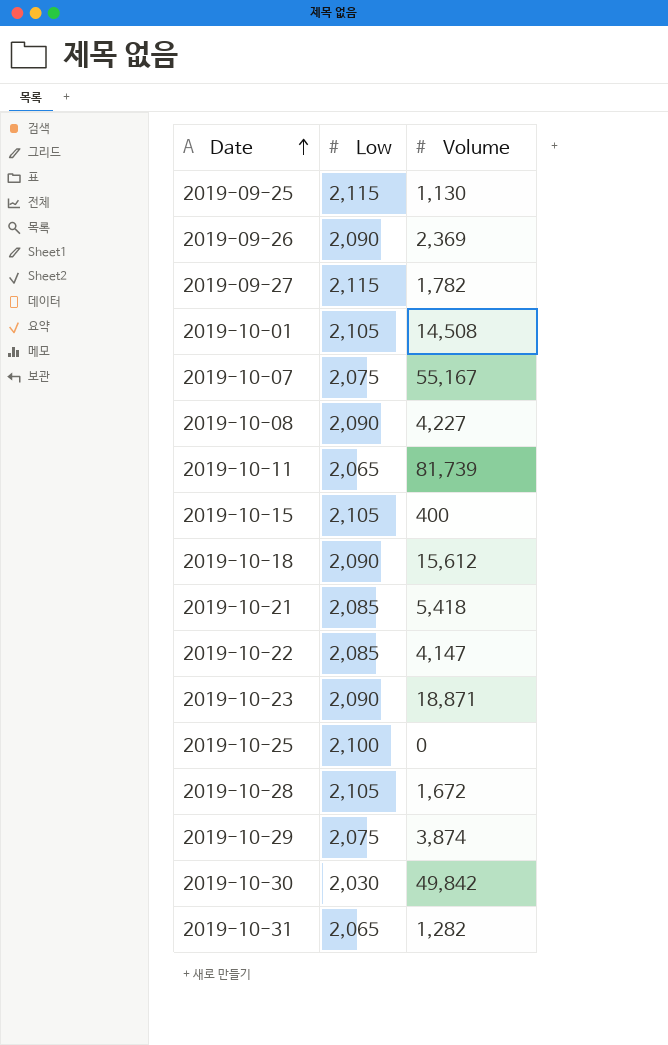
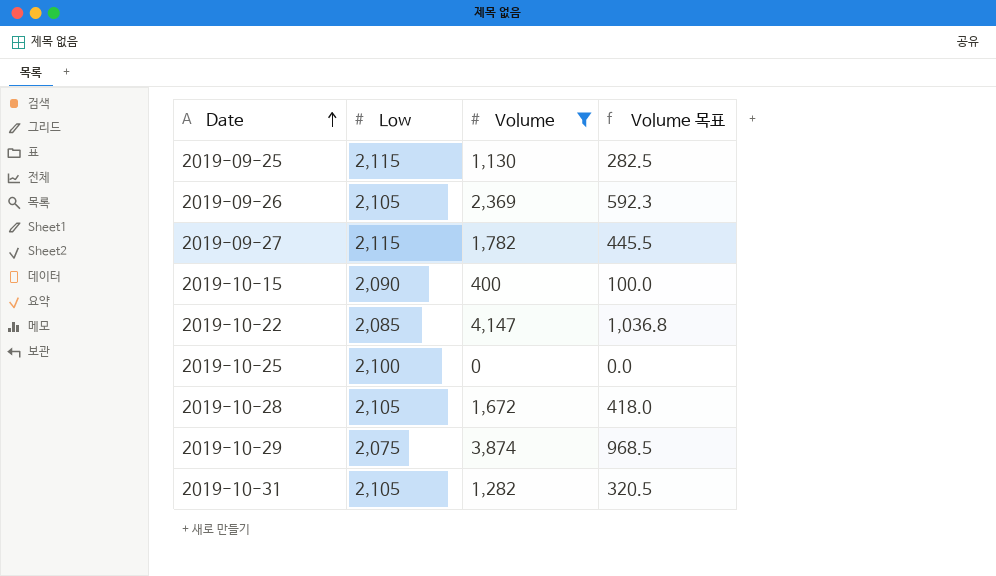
filter: none -> Volume <= 4,147
column Volume 목표 | formula: none -> [Volume] * 0.25
2019-09-26 | Low: 2,090 -> 2,105
2019-10-15 | Low: 2,105 -> 2,090
2019-10-31 | Low: 2,065 -> 2,105

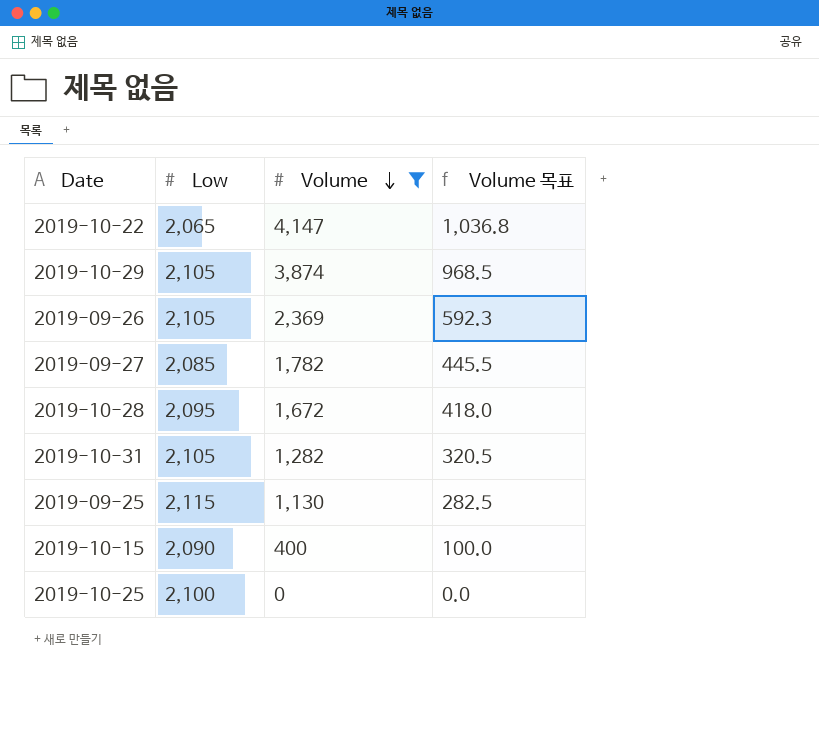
row order: Date ascending -> Volume descending
2019-10-22 | Low: 2,085 -> 2,065
2019-10-29 | Low: 2,075 -> 2,105
2019-09-27 | Low: 2,115 -> 2,085
2019-10-28 | Low: 2,105 -> 2,095

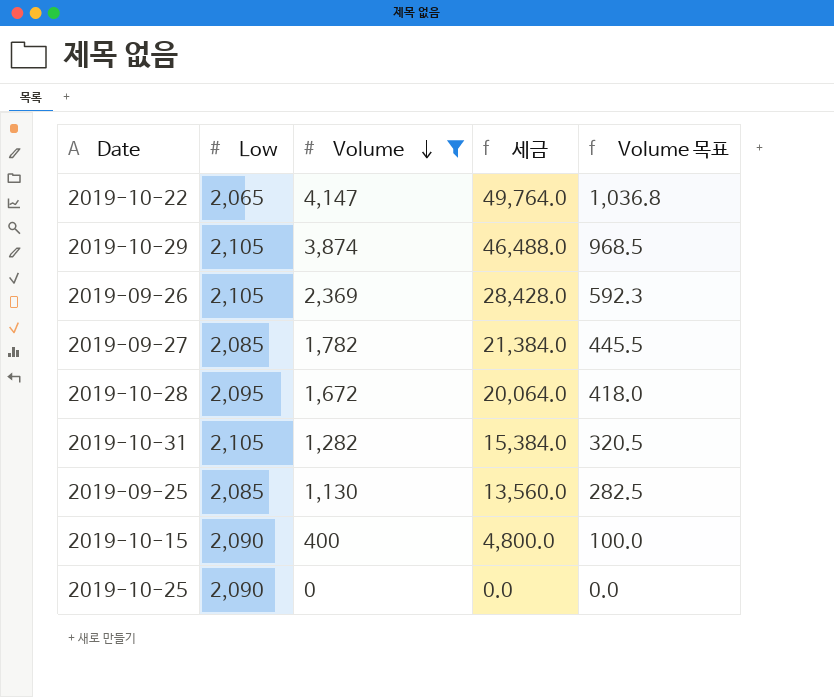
column 세금 | formula: none -> [Volume] * 12
2019-09-25 | Low: 2,115 -> 2,085
2019-10-25 | Low: 2,100 -> 2,090

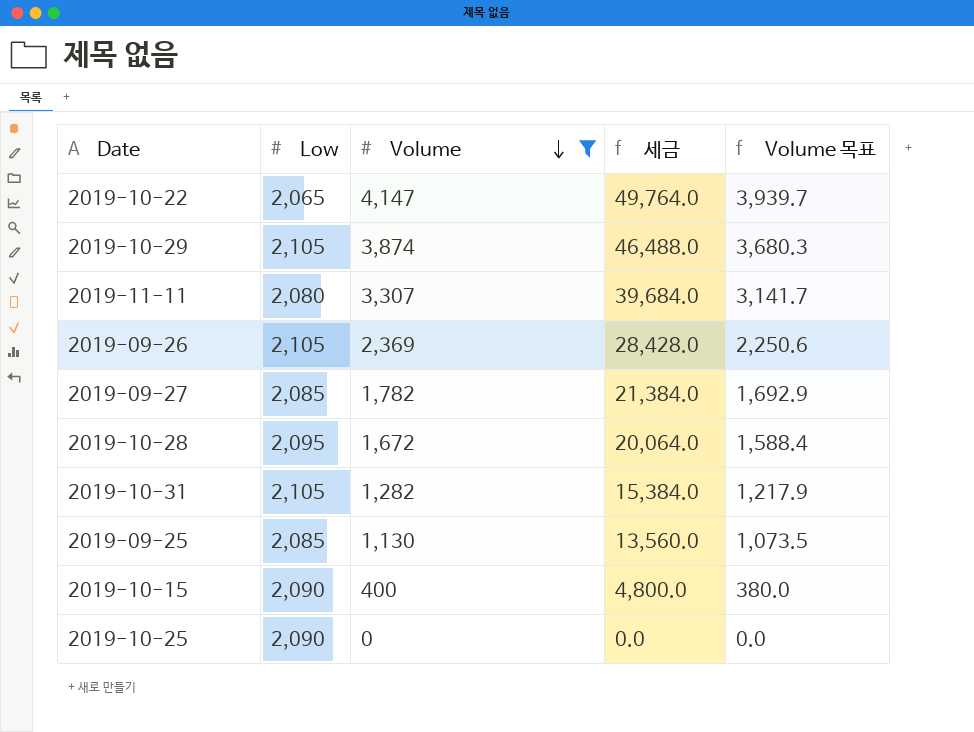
column Volume 목표 | formula: [Volume] * 0.25 -> [Volume] * 0.95
row 2019-11-11: none -> 2,080 | 3,307 | 39,684.0 | 3,141.7

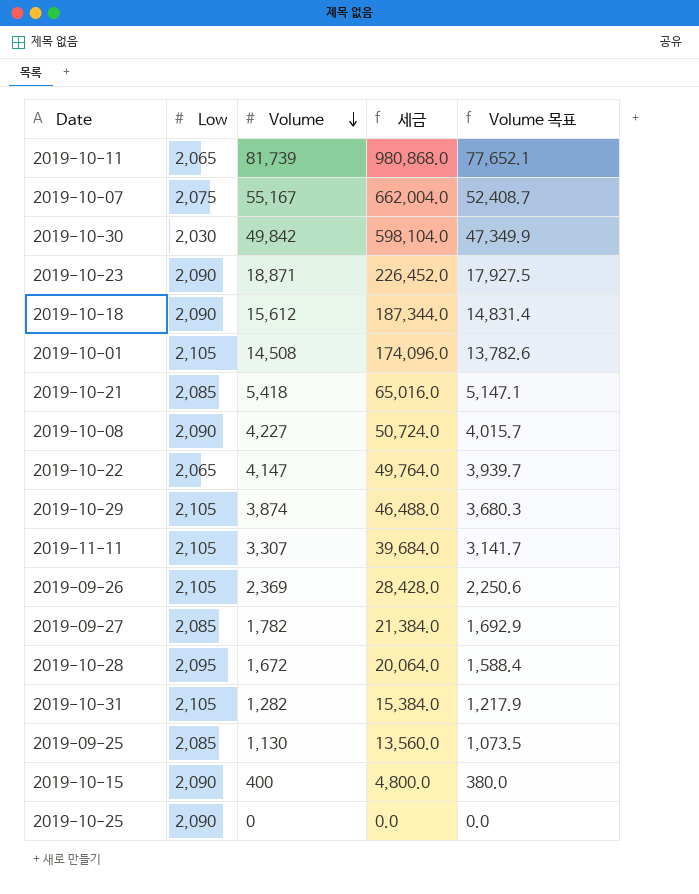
filter: Volume <= 4,147 -> none
2019-11-11 | Low: 2,080 -> 2,105

